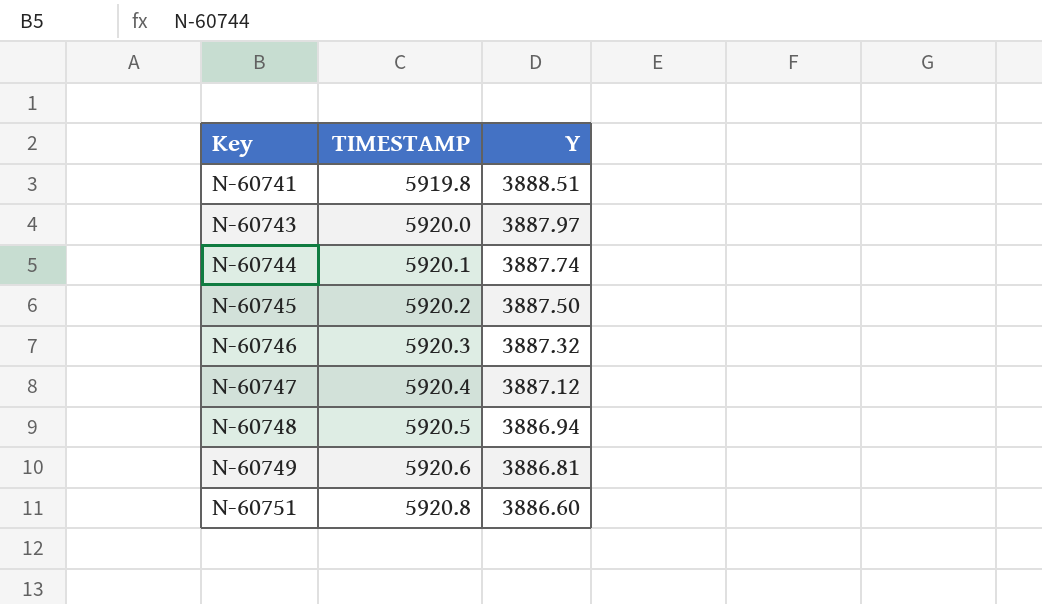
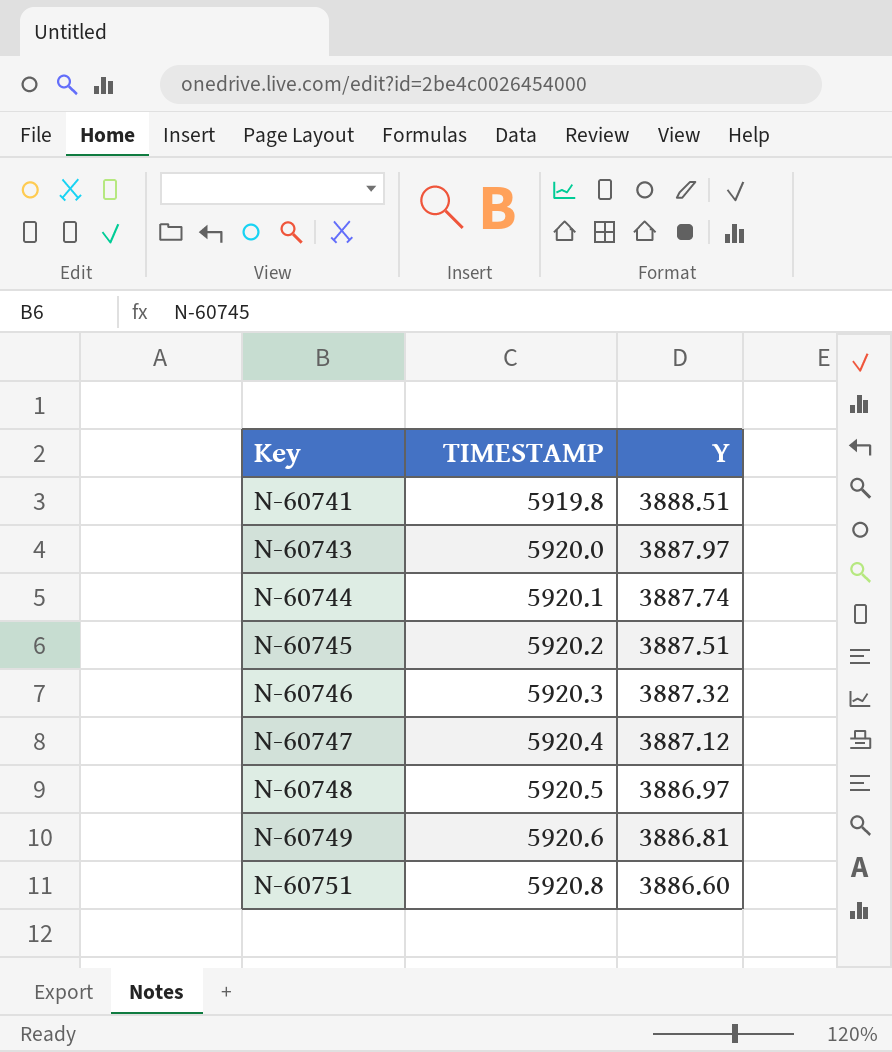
N-60745 | Y: 3887.50 -> 3887.51
N-60748 | Y: 3886.94 -> 3886.97

